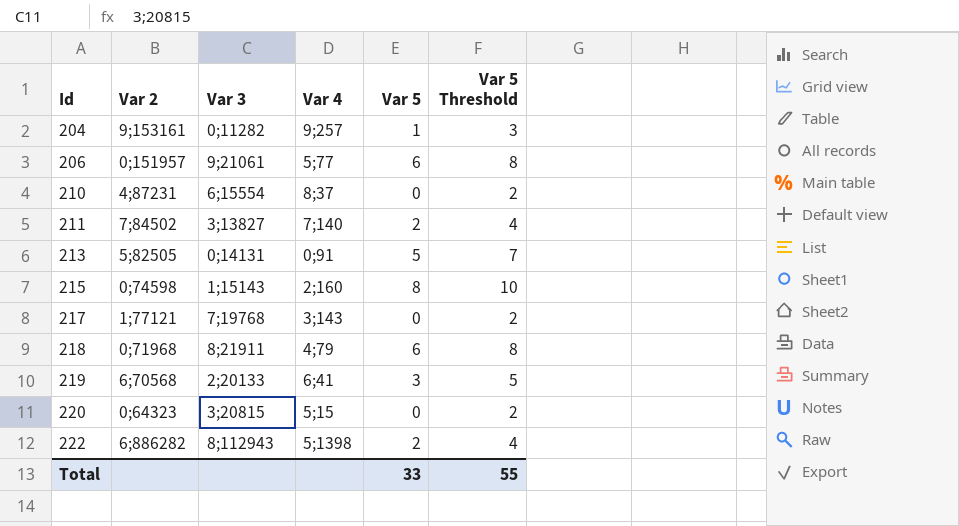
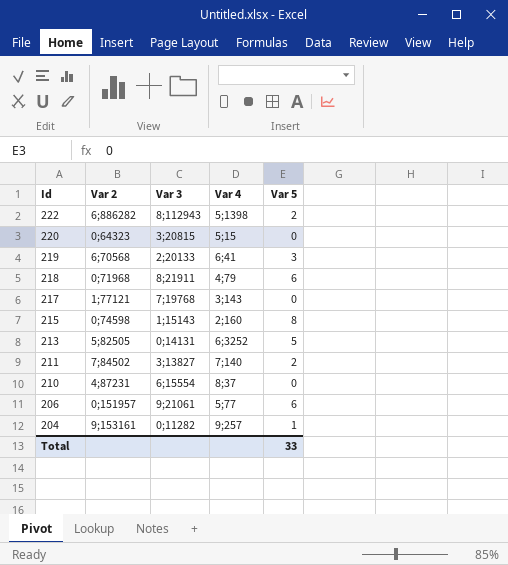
row order: Id ascending -> Id descending
column Var 5 Threshold | formula: [Var 5] + 2 -> none
213 | Var 4: 0;91 -> 6;3252

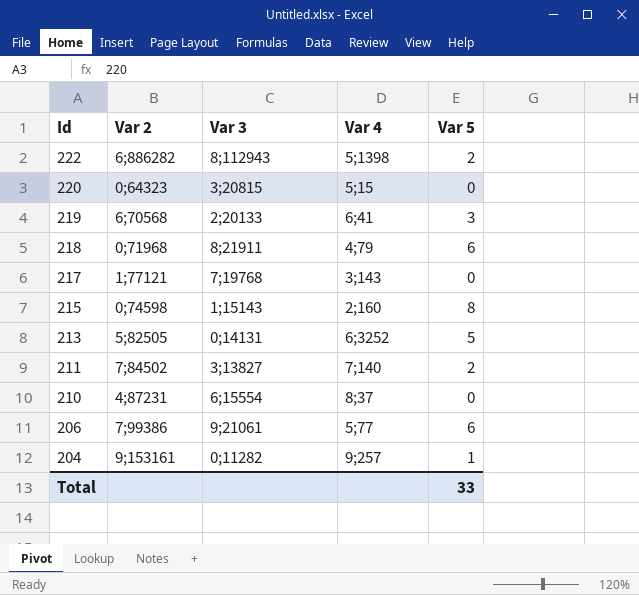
206 | Var 2: 0;151957 -> 7;99386

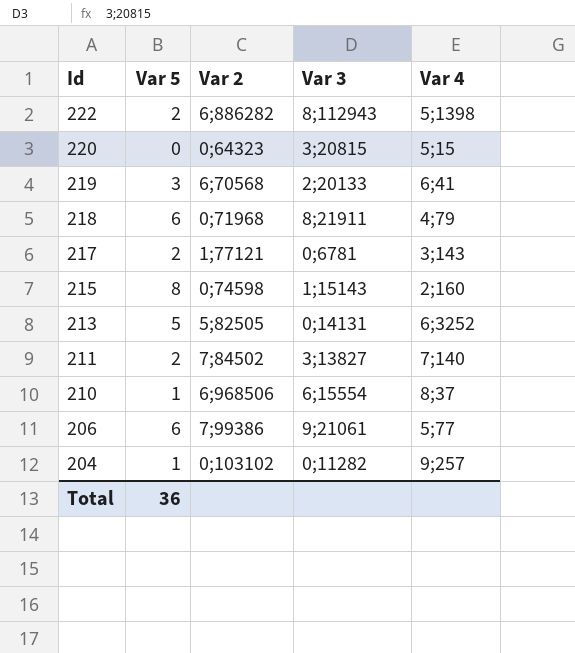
column Var 5 | position: 5 -> 2
217 | Var 5: 0 -> 2
217 | Var 3: 7;19768 -> 0;6781
210 | Var 5: 0 -> 1
210 | Var 2: 4;87231 -> 6;968506
204 | Var 2: 9;153161 -> 0;103102
Total | Var 5: 33 -> 36

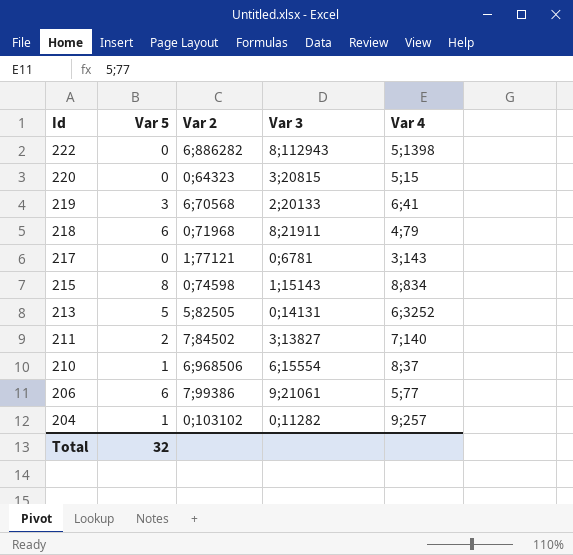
222 | Var 5: 2 -> 0
217 | Var 5: 2 -> 0
215 | Var 4: 2;160 -> 8;834
Total | Var 5: 36 -> 32

